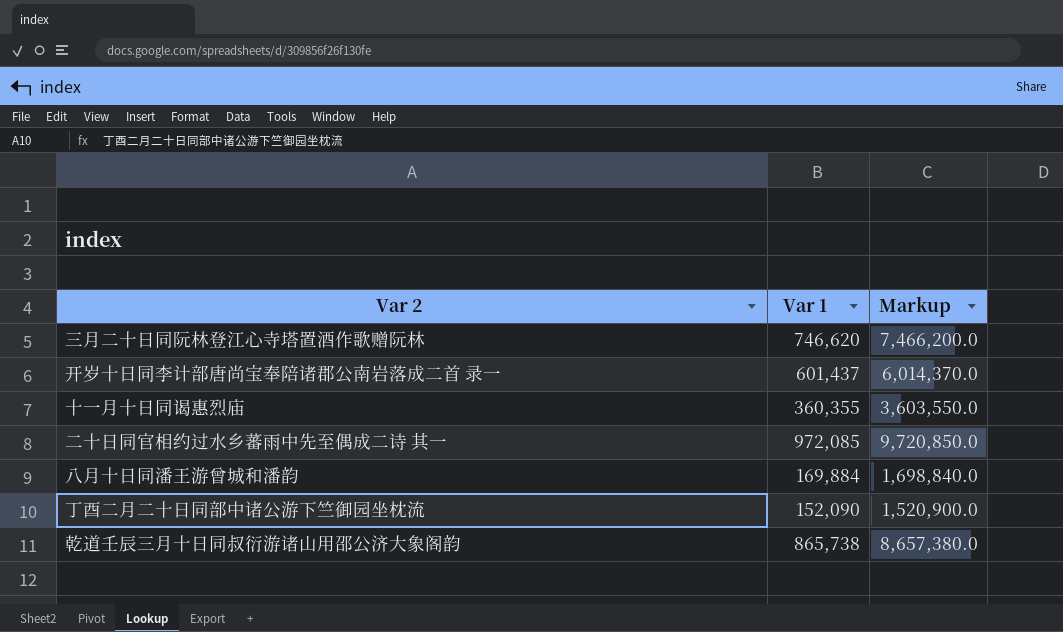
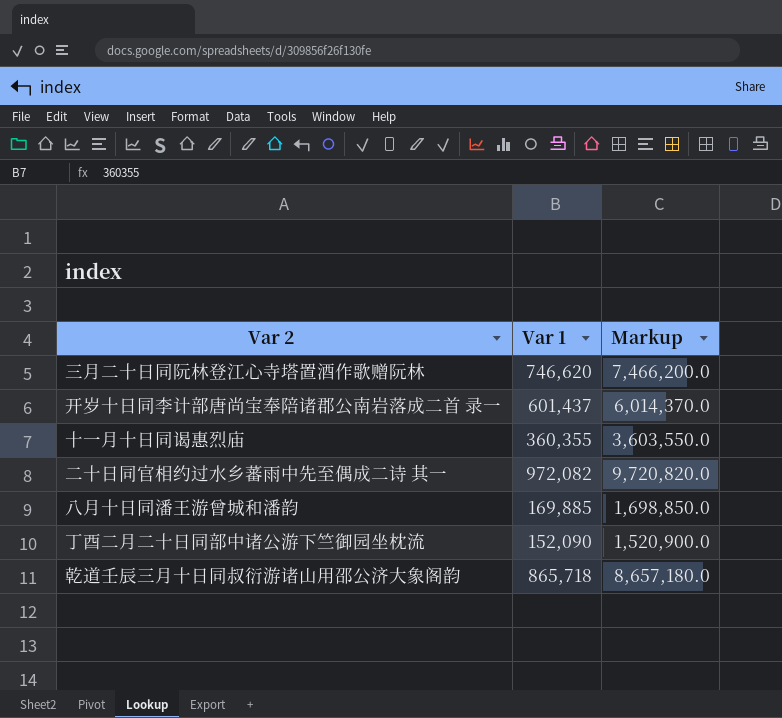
二十日同官相约过水乡蕃雨中先至偶成二诗 其一 | Var 1: 972,085 -> 972,082
二十日同官相约过水乡蕃雨中先至偶成二诗 其一 | Markup: 9,720,850.0 -> 9,720,820.0
八月十日同潘王游曾城和潘韵 | Var 1: 169,884 -> 169,885
八月十日同潘王游曾城和潘韵 | Markup: 1,698,840.0 -> 1,698,850.0
乾道壬辰三月十日同叔衍游诸山用邵公济大象阁韵 | Var 1: 865,738 -> 865,718
乾道壬辰三月十日同叔衍游诸山用邵公济大象阁韵 | Markup: 8,657,380.0 -> 8,657,180.0

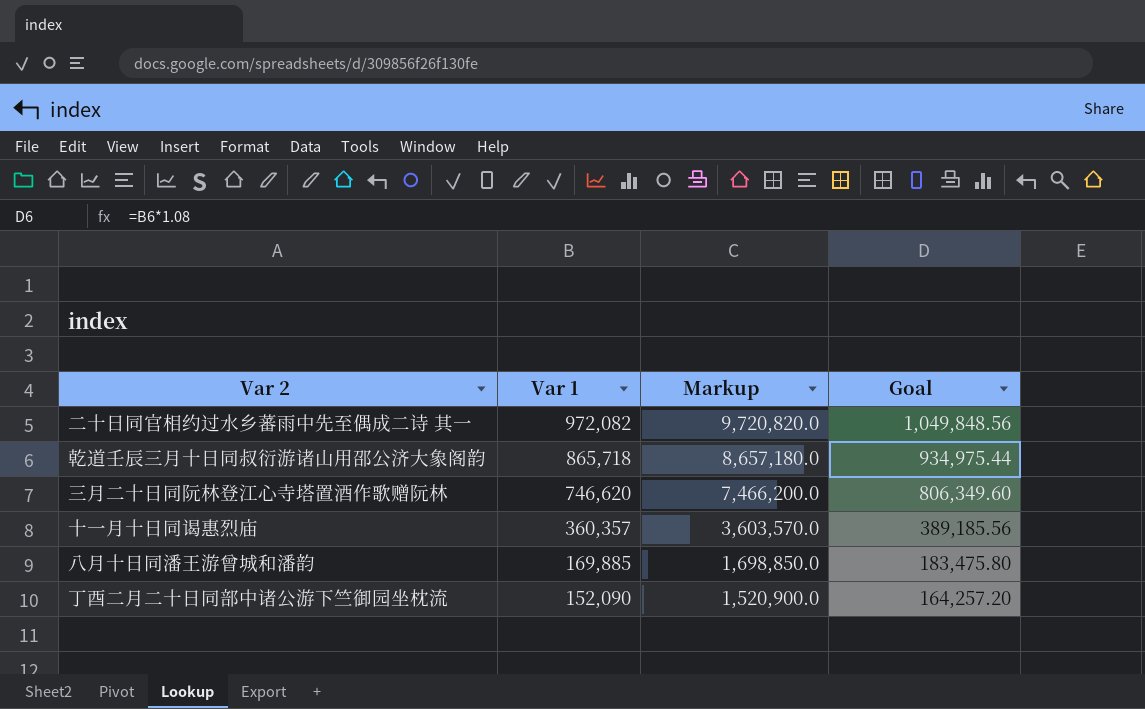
row order: none -> Var 1 descending
column Goal | formula: none -> [Var 1] * 1.08
row 开岁十日同李计部唐尚宝奉陪诸郡公南岩落成二首 录一: 601,437 | 6,014,370.0 -> none
十一月十日同谒惠烈庙 | Var 1: 360,355 -> 360,357
十一月十日同谒惠烈庙 | Markup: 3,603,550.0 -> 3,603,570.0

